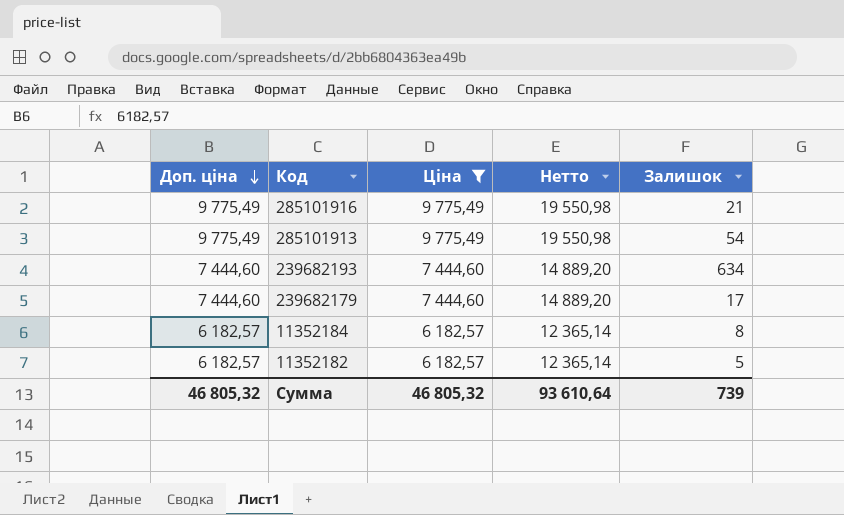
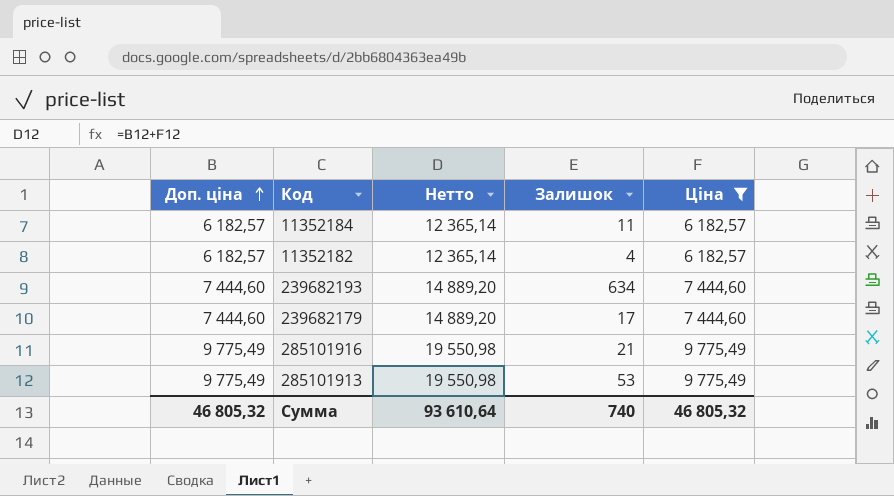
row order: Доп. ціна descending -> Доп. ціна ascending
column Ціна | position: 3 -> 5
11352184 | Залишок: 8 -> 11
11352182 | Залишок: 5 -> 4
285101913 | Залишок: 54 -> 53
Сумма | Залишок: 739 -> 740

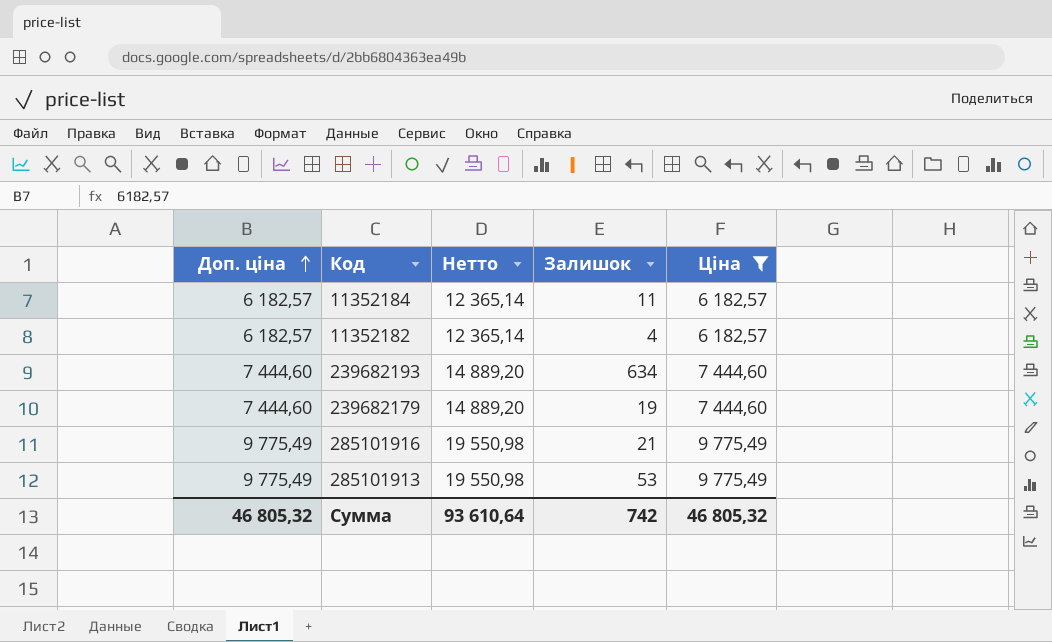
239682179 | Залишок: 17 -> 19
Сумма | Залишок: 740 -> 742

